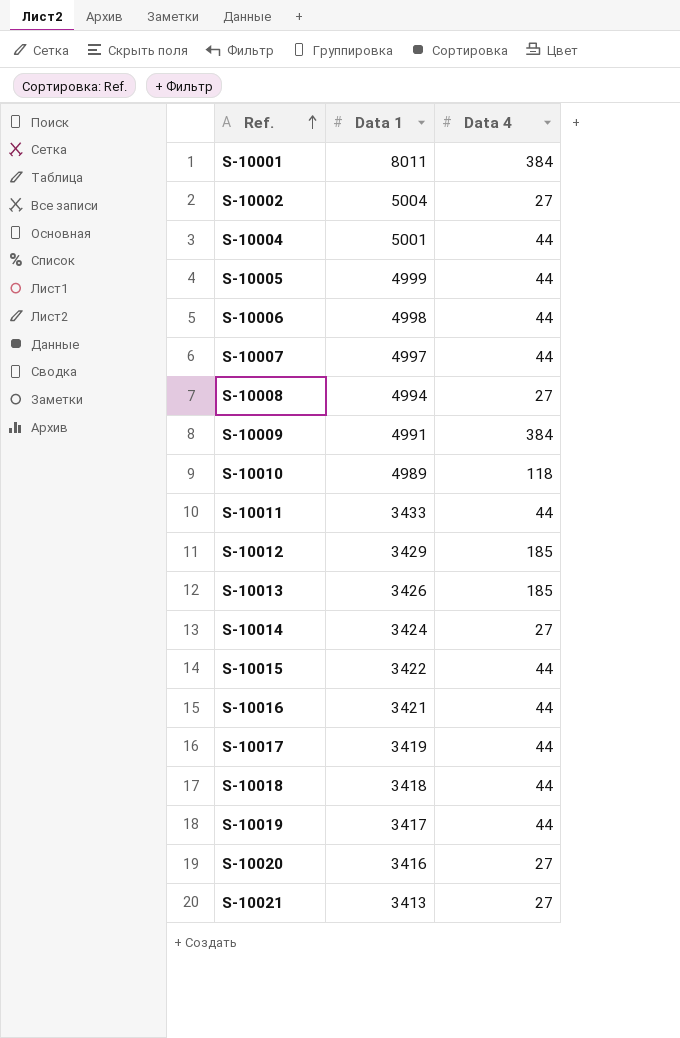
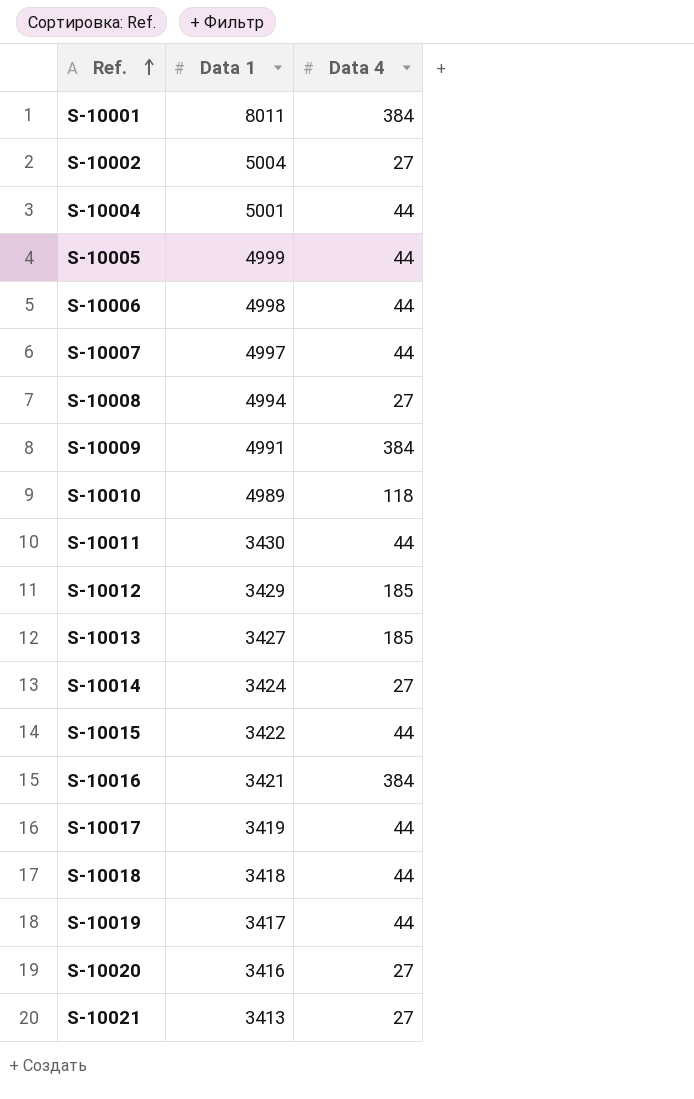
S-10011 | Data 1: 3433 -> 3430
S-10013 | Data 1: 3426 -> 3427
S-10016 | Data 4: 44 -> 384

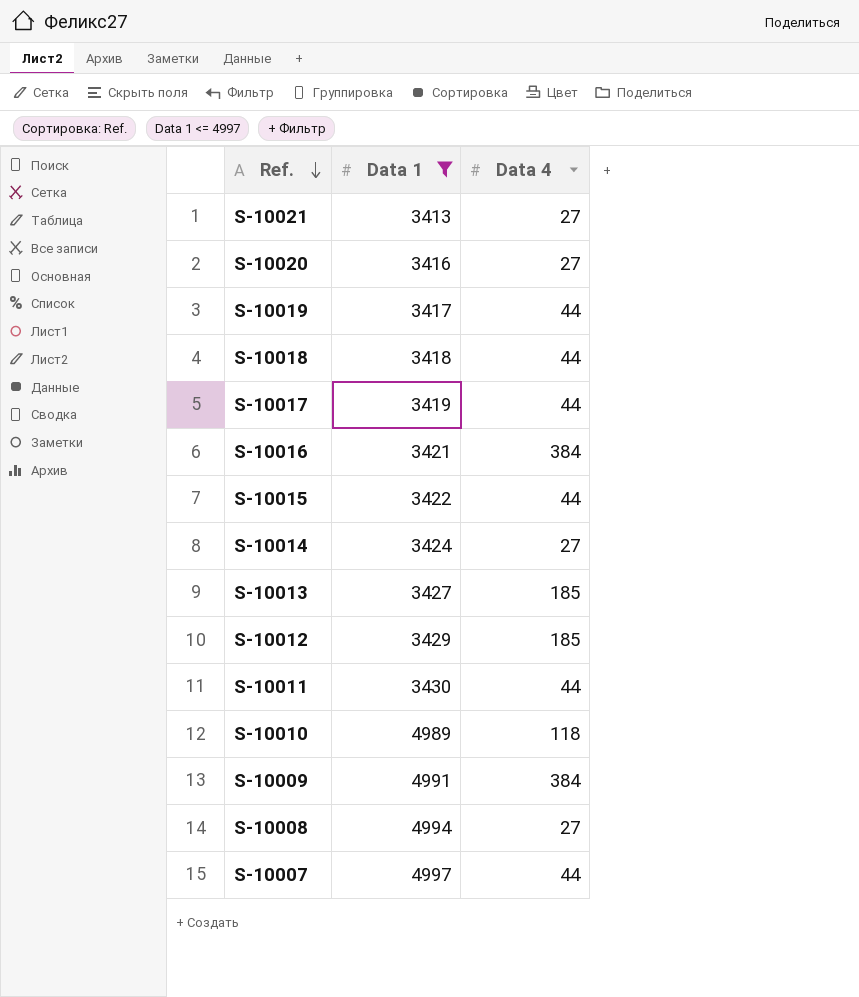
filter: none -> Data 1 <= 4997
row order: Ref. ascending -> Ref. descending

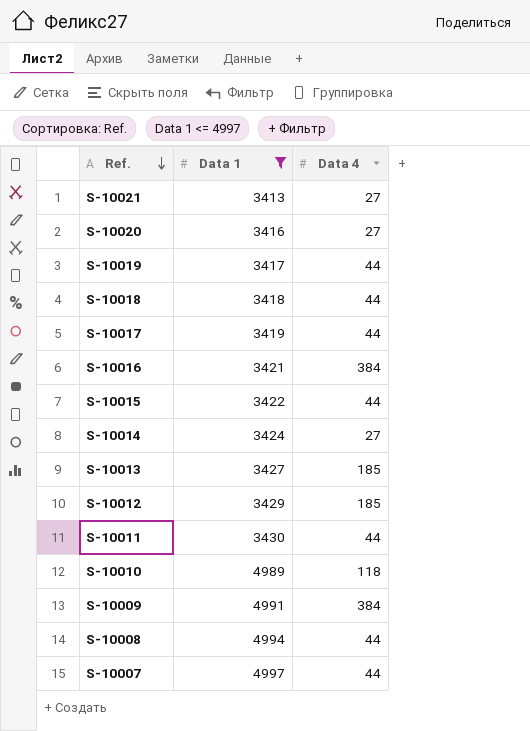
S-10008 | Data 4: 27 -> 44

